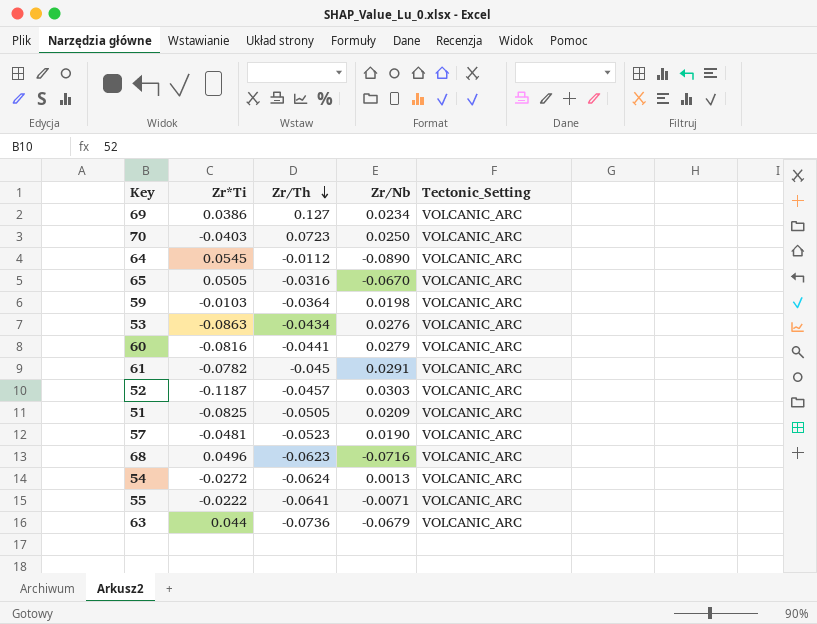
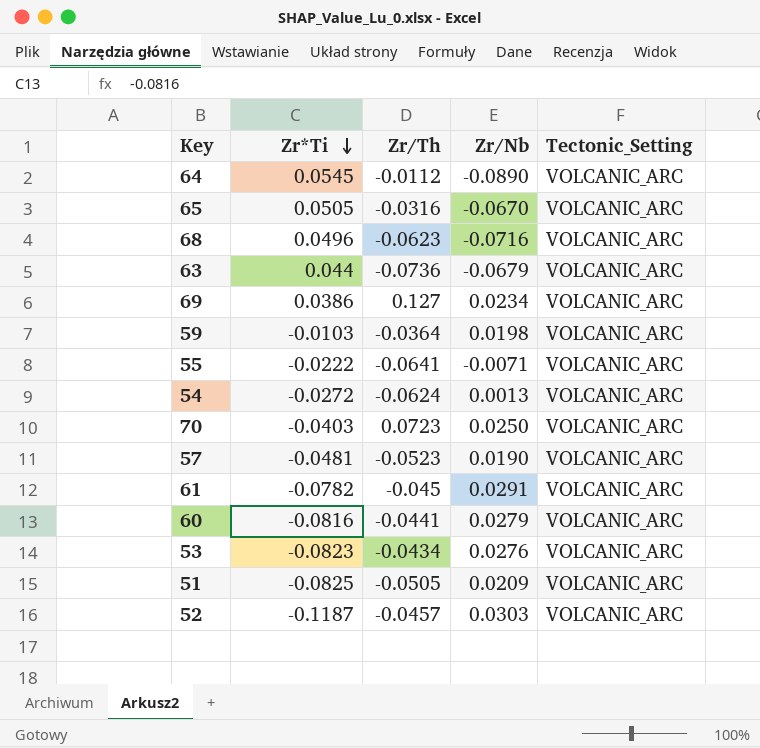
row order: Zr/Th descending -> Zr*Ti descending
53 | Zr*Ti: -0.0863 -> -0.0823

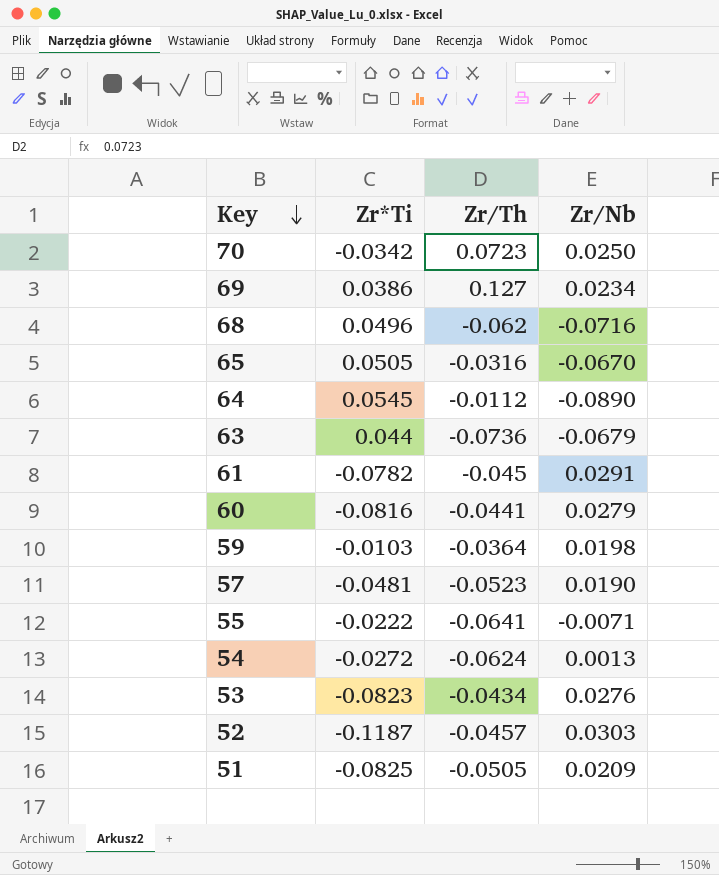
row order: Zr*Ti descending -> Key descending
column Tectonic_Setting | position: 5 -> none
70 | Zr*Ti: -0.0403 -> -0.0342
68 | Zr/Th: -0.0623 -> -0.062

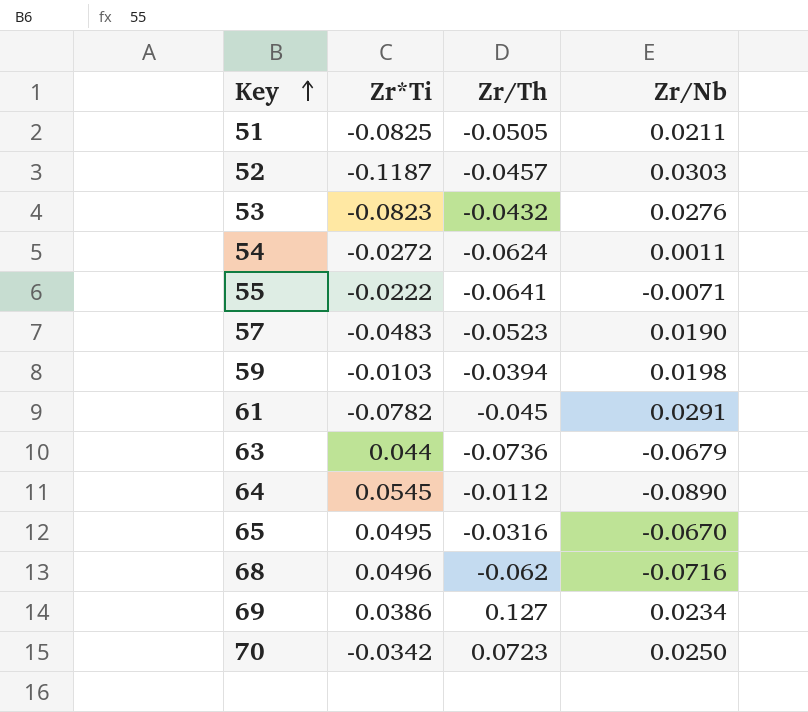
row order: Key descending -> Key ascending
row 60: -0.0816 | -0.0441 | 0.0279 -> none
51 | Zr/Nb: 0.0209 -> 0.0211
53 | Zr/Th: -0.0434 -> -0.0432
54 | Zr/Nb: 0.0013 -> 0.0011
57 | Zr*Ti: -0.0481 -> -0.0483
59 | Zr/Th: -0.0364 -> -0.0394
65 | Zr*Ti: 0.0505 -> 0.0495

